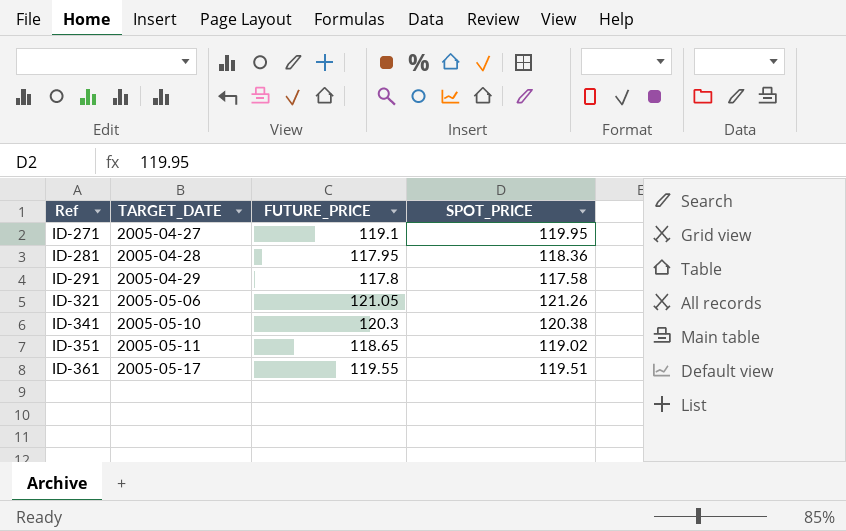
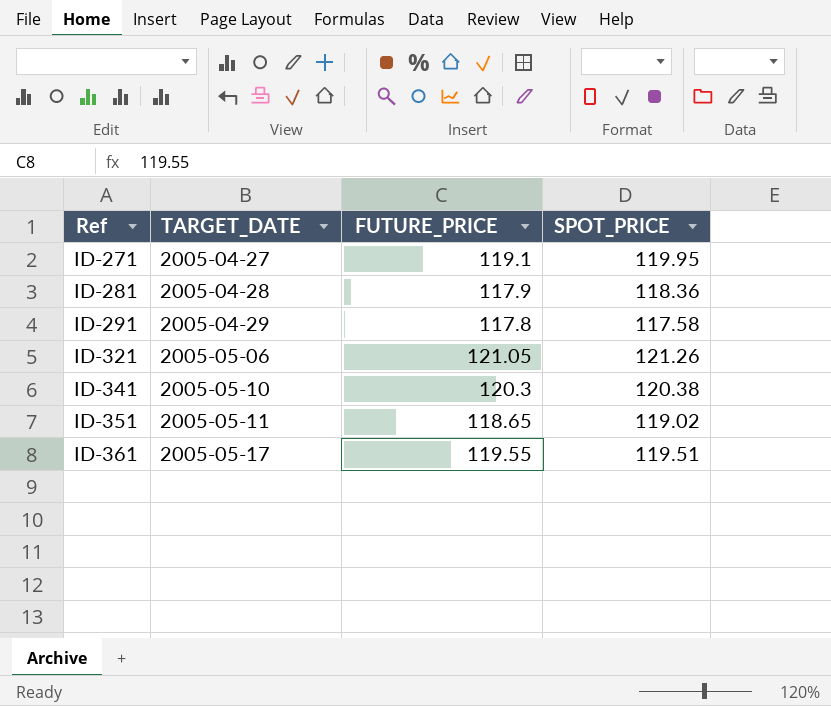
ID-281 | FUTURE_PRICE: 117.95 -> 117.9

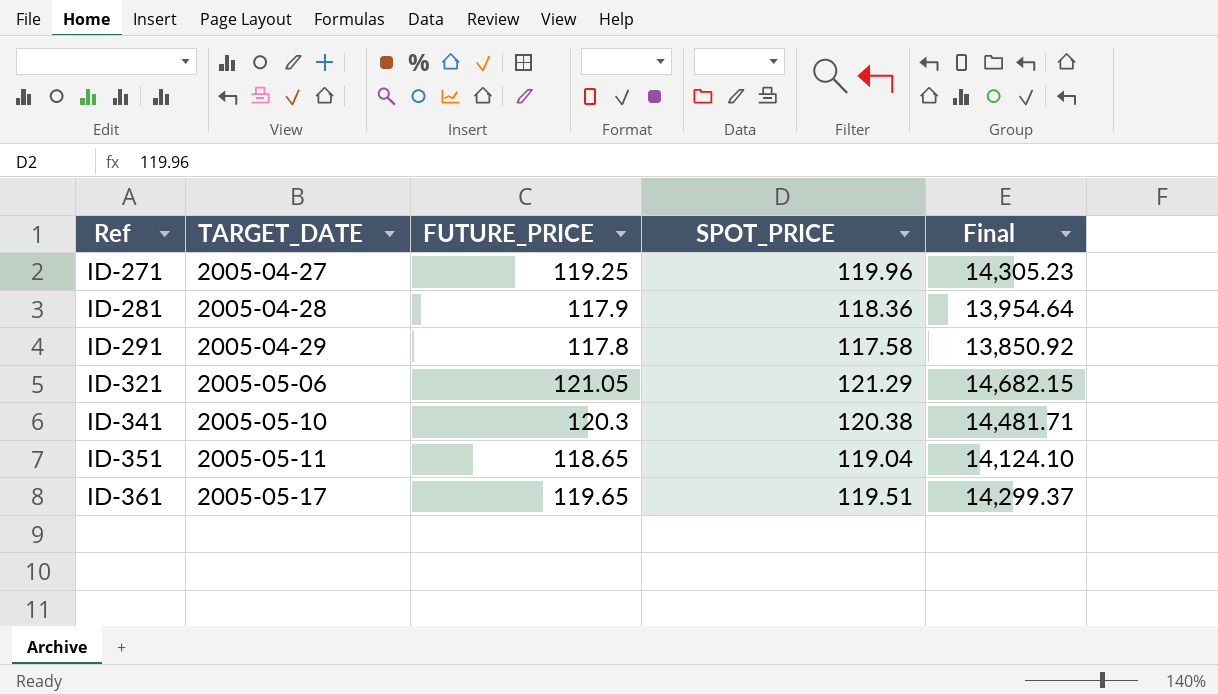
column Final | formula: none -> [FUTURE_PRICE] * [SPOT_PRICE]
ID-271 | FUTURE_PRICE: 119.1 -> 119.25
ID-271 | SPOT_PRICE: 119.95 -> 119.96
ID-321 | SPOT_PRICE: 121.26 -> 121.29
ID-351 | SPOT_PRICE: 119.02 -> 119.04
ID-361 | FUTURE_PRICE: 119.55 -> 119.65

